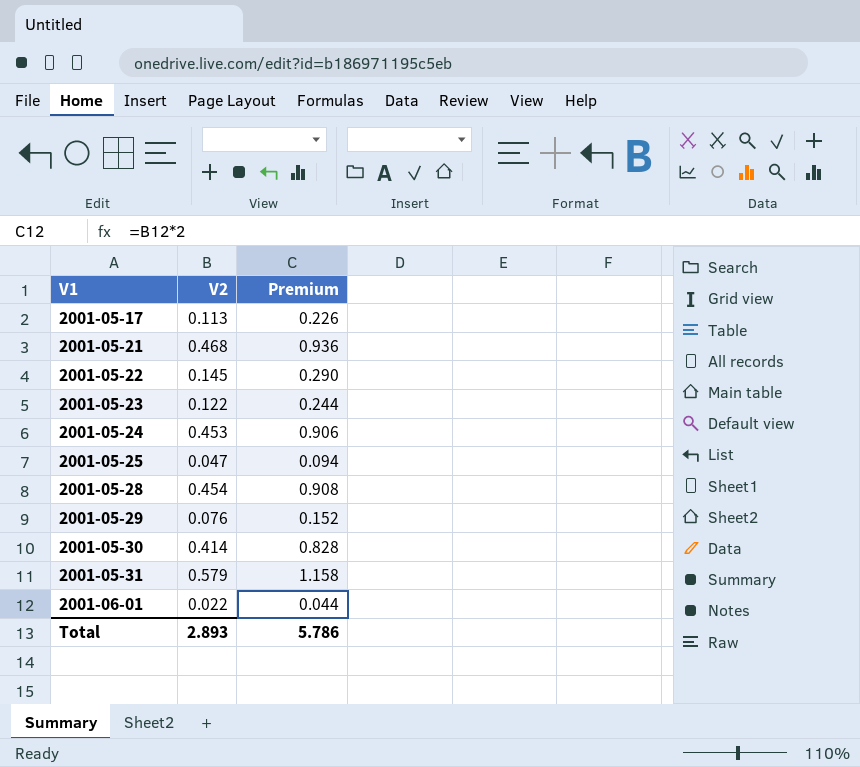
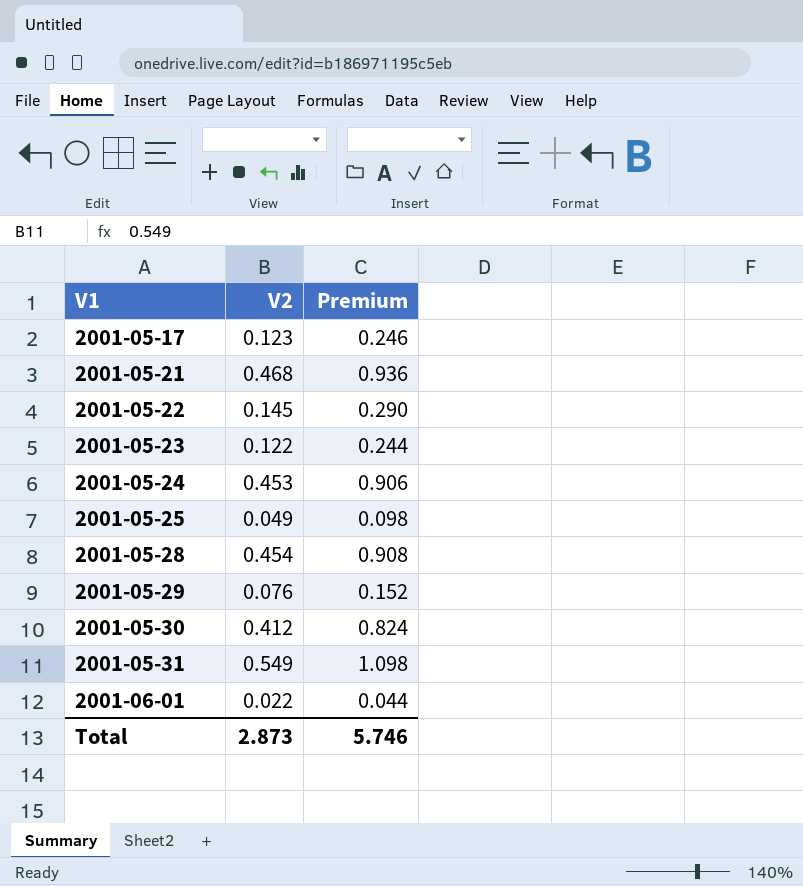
2001-05-17 | V2: 0.113 -> 0.123
2001-05-17 | Premium: 0.226 -> 0.246
2001-05-25 | V2: 0.047 -> 0.049
2001-05-25 | Premium: 0.094 -> 0.098
2001-05-30 | V2: 0.414 -> 0.412
2001-05-30 | Premium: 0.828 -> 0.824
2001-05-31 | V2: 0.579 -> 0.549
2001-05-31 | Premium: 1.158 -> 1.098
Total | V2: 2.893 -> 2.873
Total | Premium: 5.786 -> 5.746

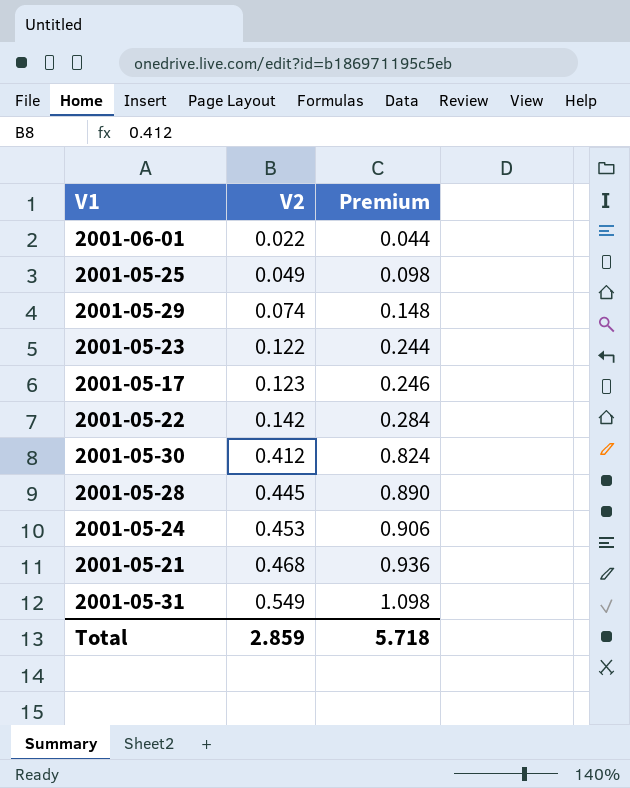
row order: V1 ascending -> V2 ascending
2001-05-29 | V2: 0.076 -> 0.074
2001-05-29 | Premium: 0.152 -> 0.148
2001-05-22 | V2: 0.145 -> 0.142
2001-05-22 | Premium: 0.290 -> 0.284
2001-05-28 | V2: 0.454 -> 0.445
2001-05-28 | Premium: 0.908 -> 0.890
Total | V2: 2.873 -> 2.859
Total | Premium: 5.746 -> 5.718

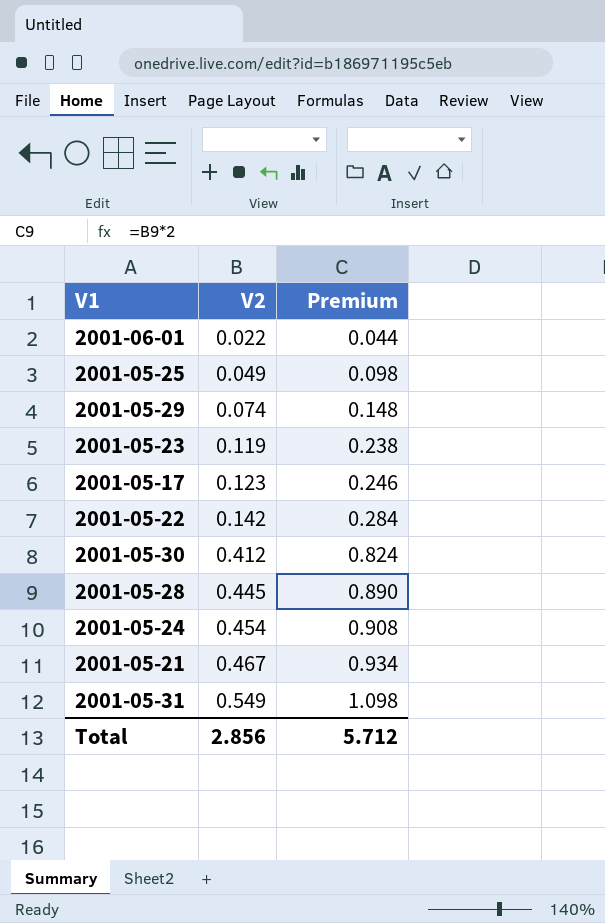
2001-05-23 | V2: 0.122 -> 0.119
2001-05-23 | Premium: 0.244 -> 0.238
2001-05-24 | V2: 0.453 -> 0.454
2001-05-24 | Premium: 0.906 -> 0.908
2001-05-21 | V2: 0.468 -> 0.467
2001-05-21 | Premium: 0.936 -> 0.934
Total | V2: 2.859 -> 2.856
Total | Premium: 5.718 -> 5.712

